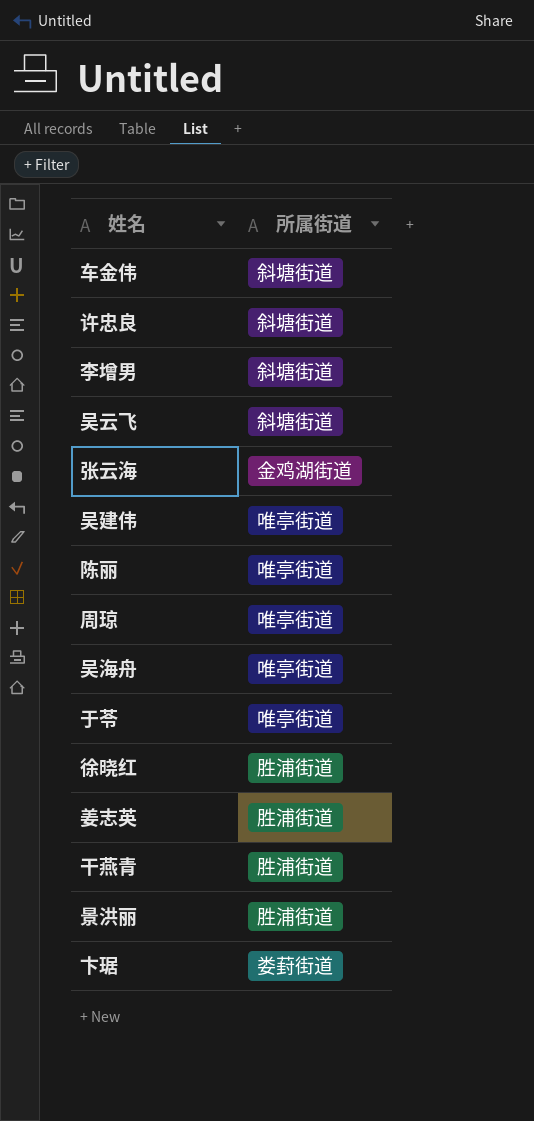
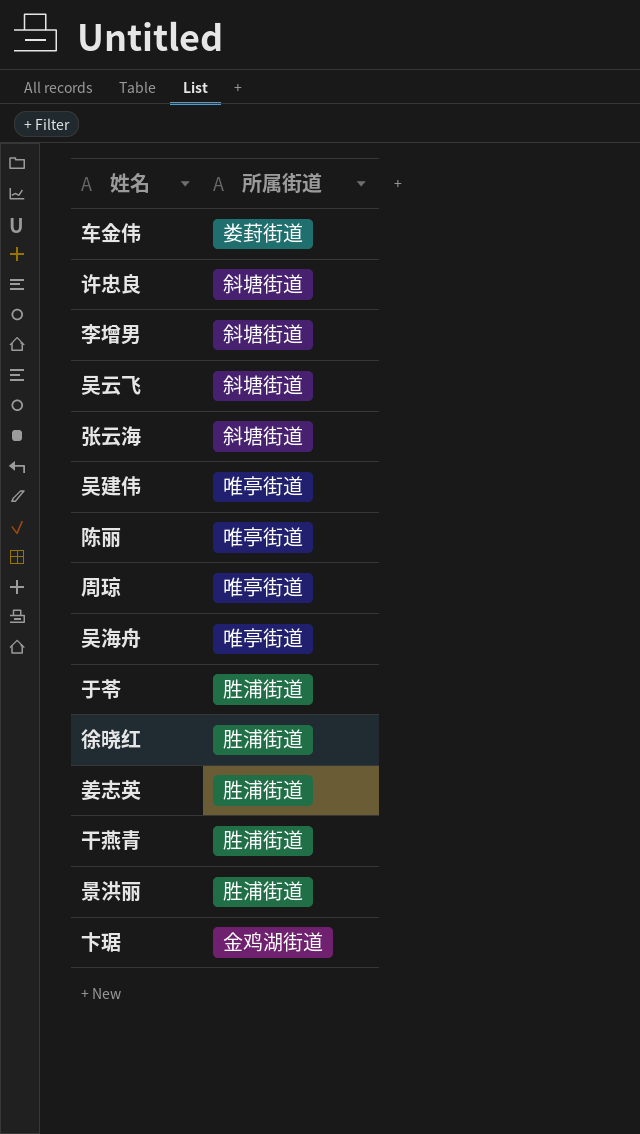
车金伟 | 所属街道: 斜塘街道 -> 娄葑街道
张云海 | 所属街道: 金鸡湖街道 -> 斜塘街道
于苓 | 所属街道: 唯亭街道 -> 胜浦街道
卞琚 | 所属街道: 娄葑街道 -> 金鸡湖街道

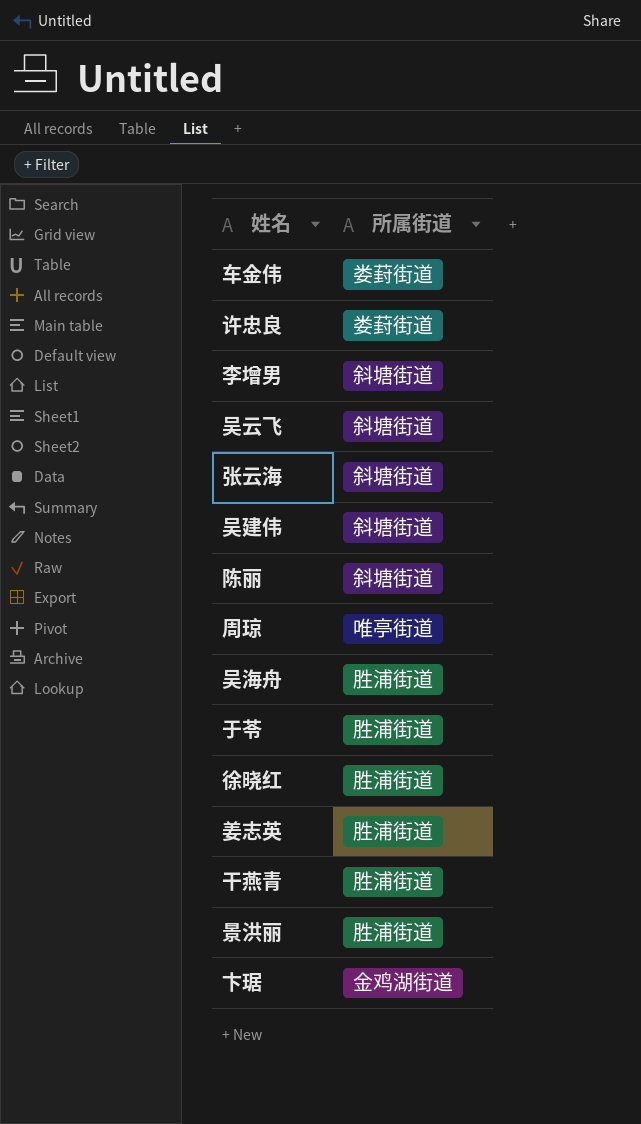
许忠良 | 所属街道: 斜塘街道 -> 娄葑街道
吴建伟 | 所属街道: 唯亭街道 -> 斜塘街道
陈丽 | 所属街道: 唯亭街道 -> 斜塘街道
吴海舟 | 所属街道: 唯亭街道 -> 胜浦街道

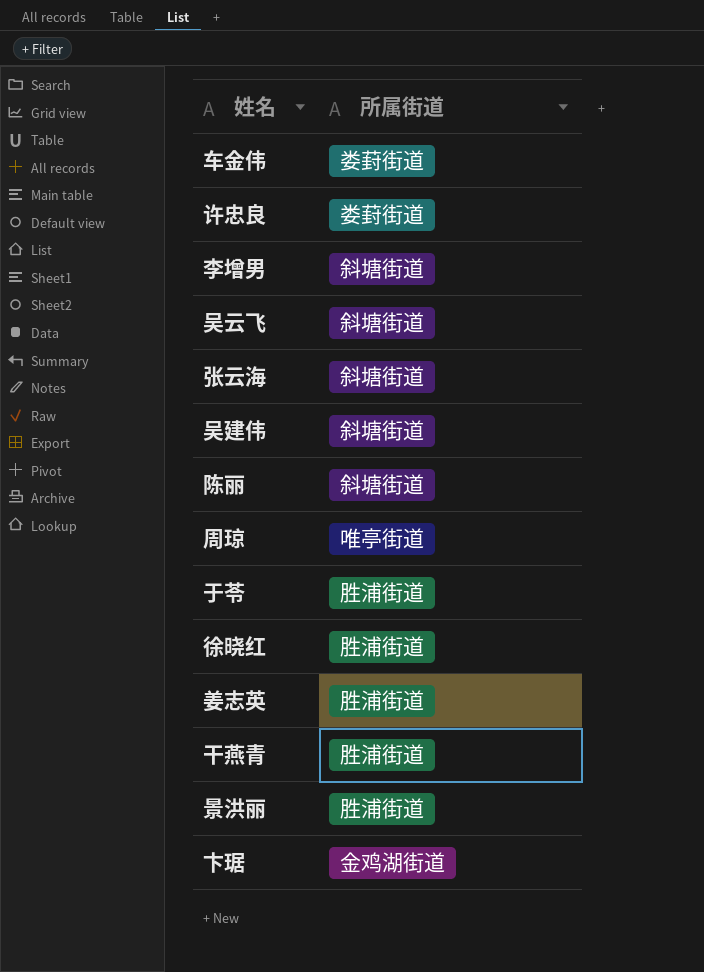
row 吴海舟: 胜浦街道 -> none

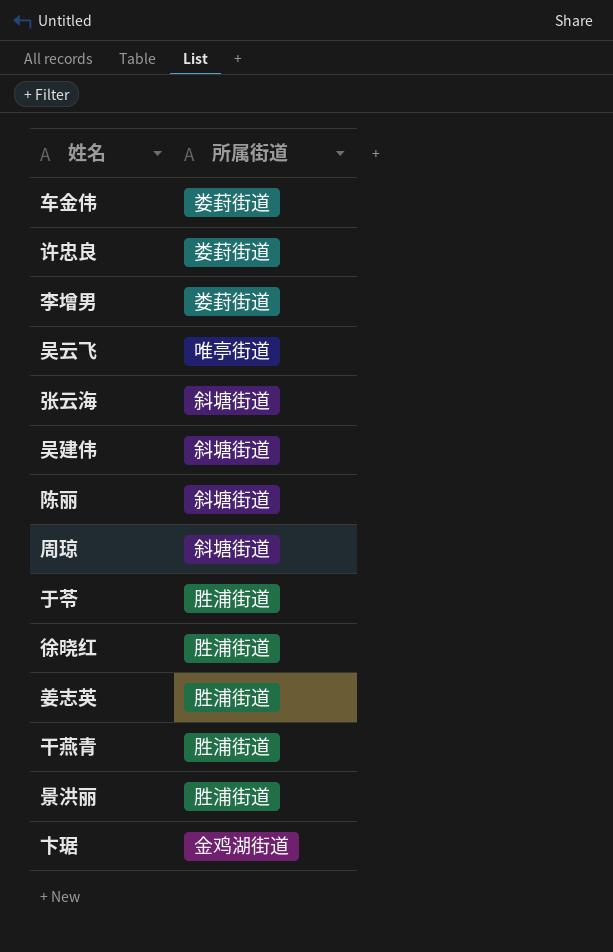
李增男 | 所属街道: 斜塘街道 -> 娄葑街道
吴云飞 | 所属街道: 斜塘街道 -> 唯亭街道
周琼 | 所属街道: 唯亭街道 -> 斜塘街道

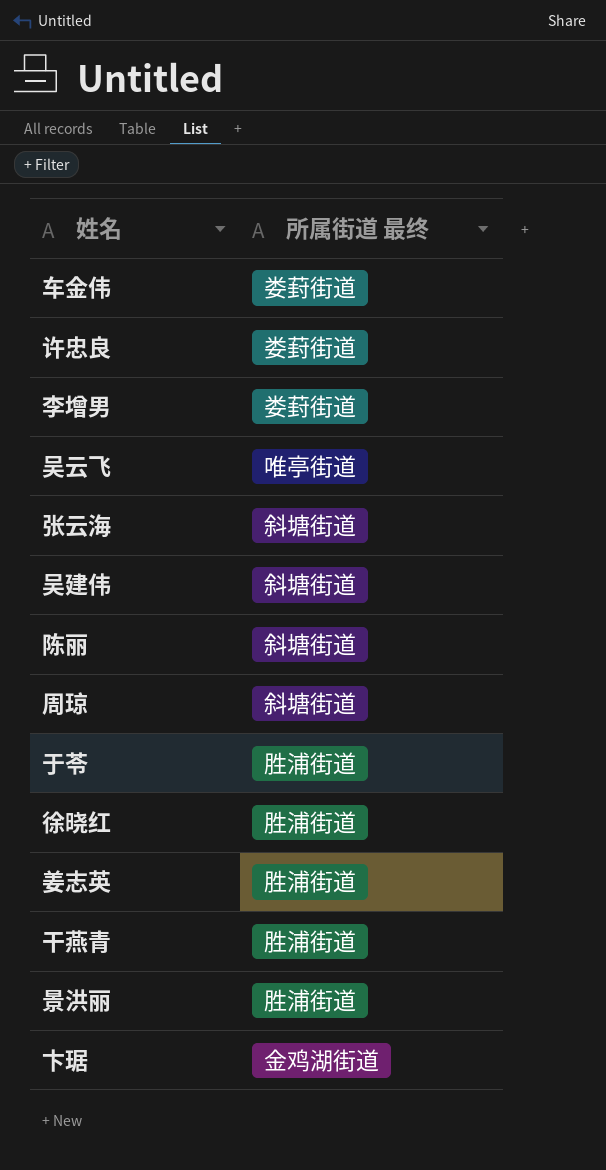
column name: 所属街道 -> 所属街道 最终

